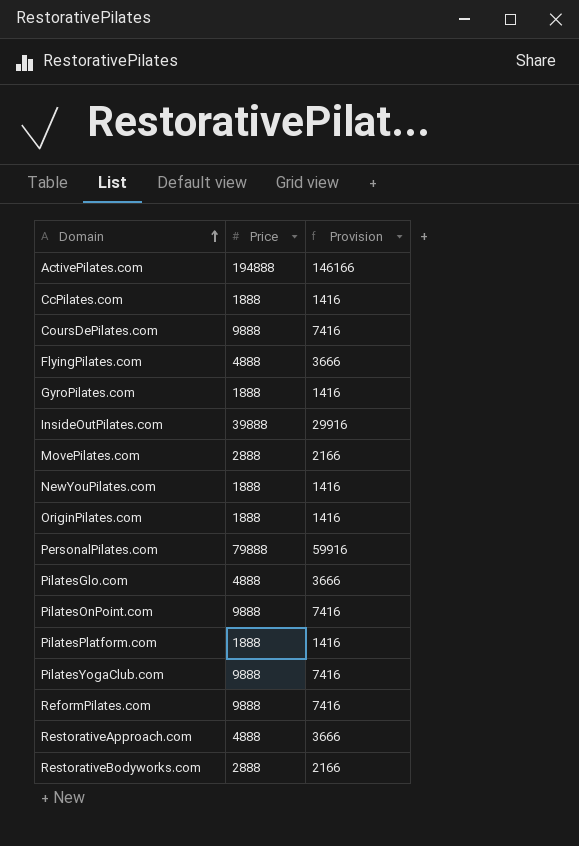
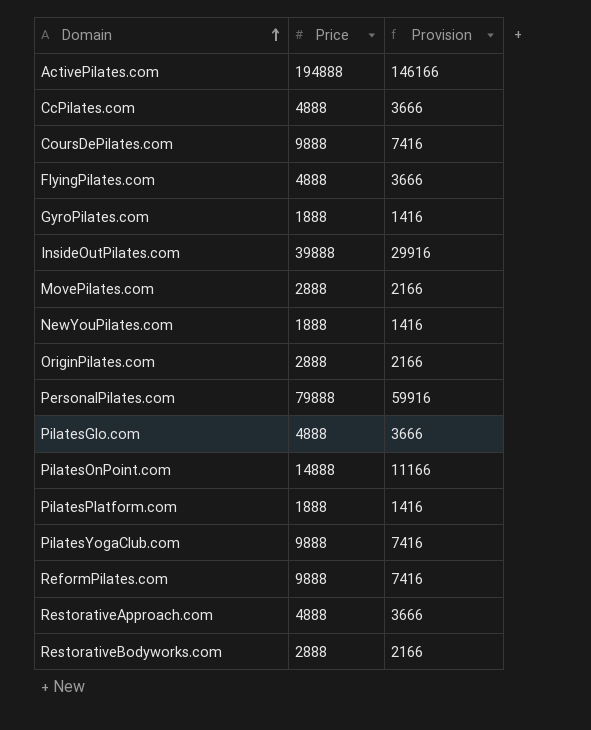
CcPilates.com | Price: 1888 -> 4888
CcPilates.com | Provision: 1416 -> 3666
OriginPilates.com | Price: 1888 -> 2888
OriginPilates.com | Provision: 1416 -> 2166
PilatesOnPoint.com | Price: 9888 -> 14888
PilatesOnPoint.com | Provision: 7416 -> 11166

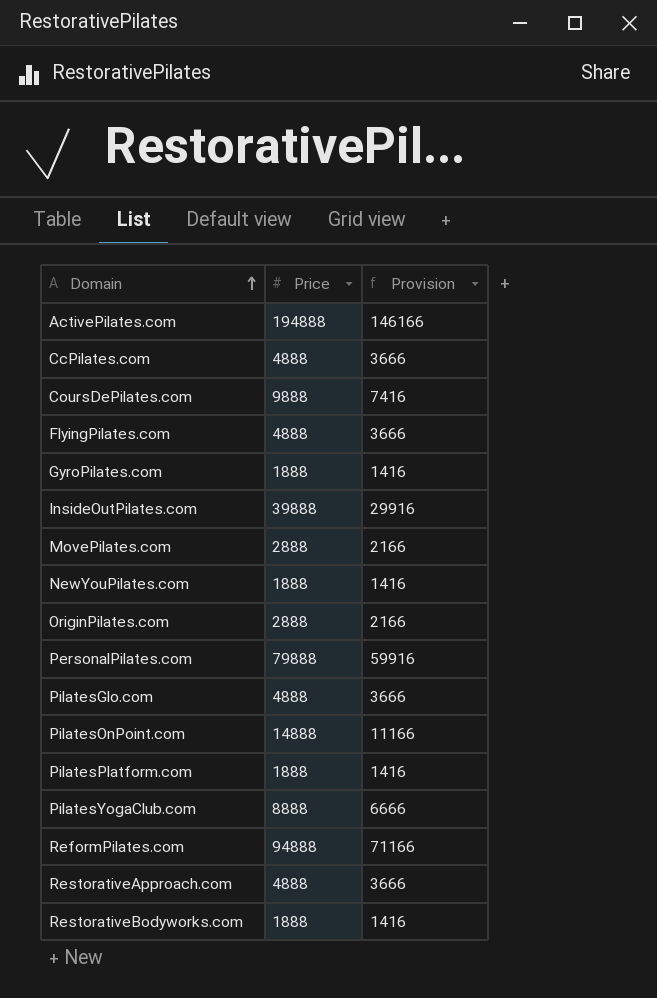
PilatesYogaClub.com | Price: 9888 -> 8888
PilatesYogaClub.com | Provision: 7416 -> 6666
ReformPilates.com | Price: 9888 -> 94888
ReformPilates.com | Provision: 7416 -> 71166
RestorativeBodyworks.com | Price: 2888 -> 1888
RestorativeBodyworks.com | Provision: 2166 -> 1416

